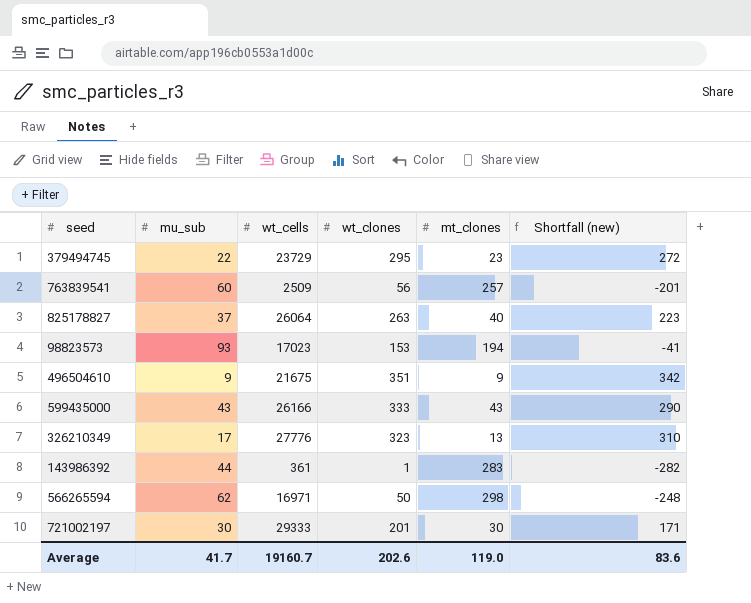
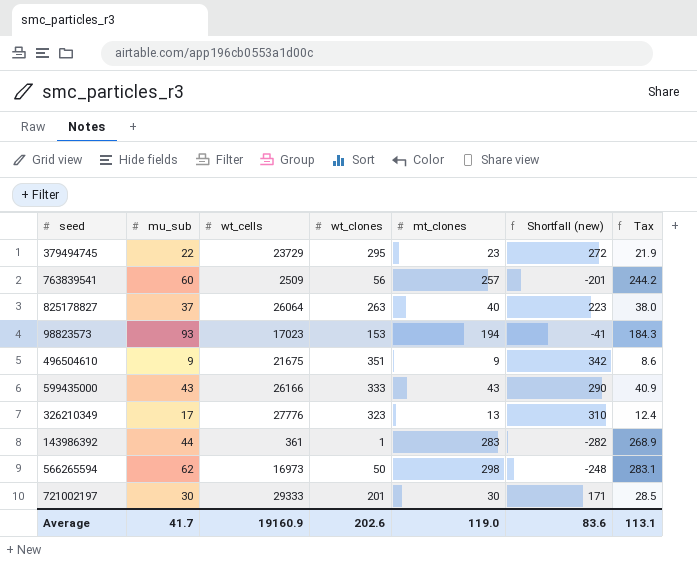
column Tax | formula: none -> [mt_clones] * 0.95
566265594 | wt_cells: 16971 -> 16973
Average | wt_cells: 19160.7 -> 19160.9

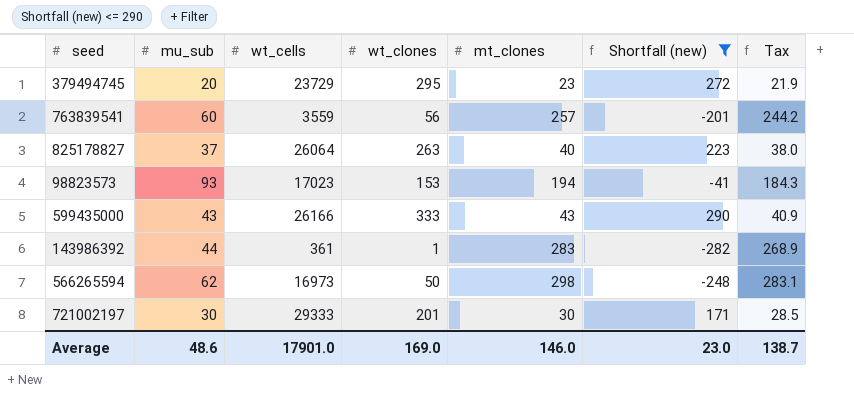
filter: none -> Shortfall (new) <= 290
379494745 | mu_sub: 22 -> 20
763839541 | wt_cells: 2509 -> 3559
Average | mu_sub: 41.7 -> 48.6
Average | wt_cells: 19160.9 -> 17901.0
Average | wt_clones: 202.6 -> 169.0
Average | mt_clones: 119.0 -> 146.0
Average | Shortfall (new): 83.6 -> 23.0
Average | Tax: 113.1 -> 138.7

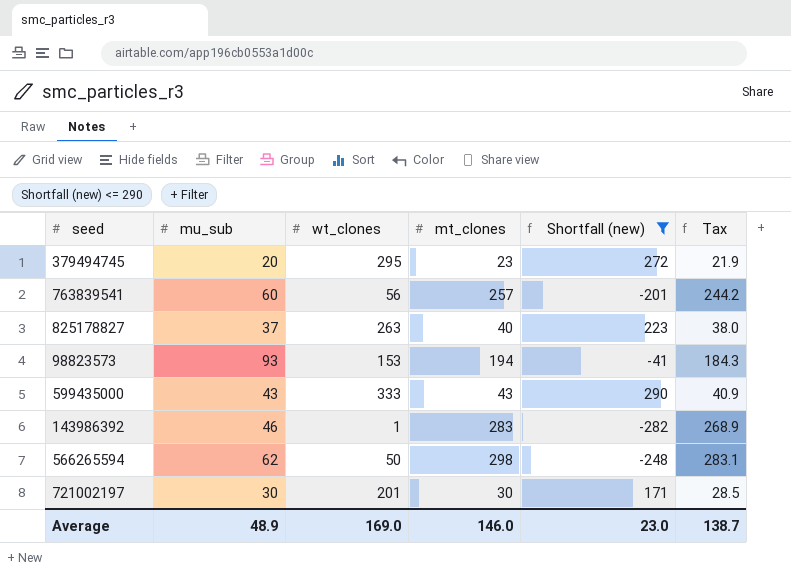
column wt_cells | position: 3 -> none
143986392 | mu_sub: 44 -> 46
Average | mu_sub: 48.6 -> 48.9

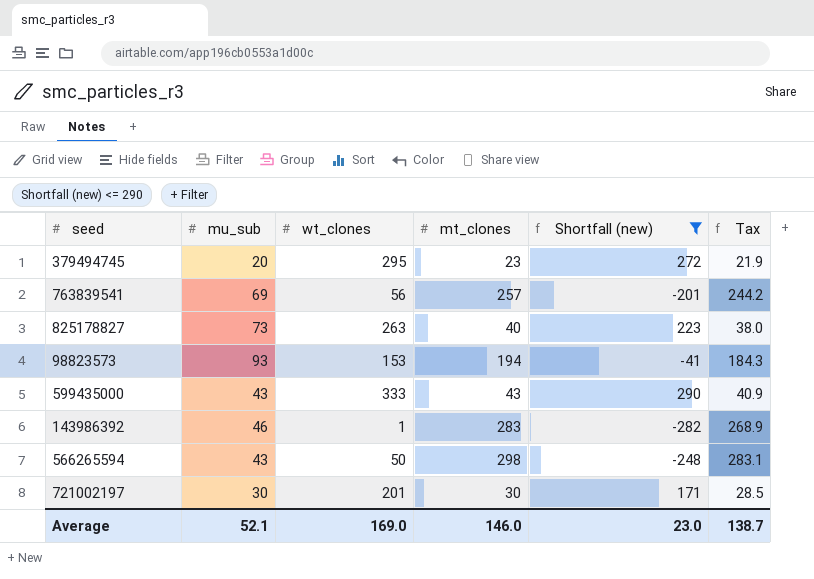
763839541 | mu_sub: 60 -> 69
825178827 | mu_sub: 37 -> 73
566265594 | mu_sub: 62 -> 43
Average | mu_sub: 48.9 -> 52.1

